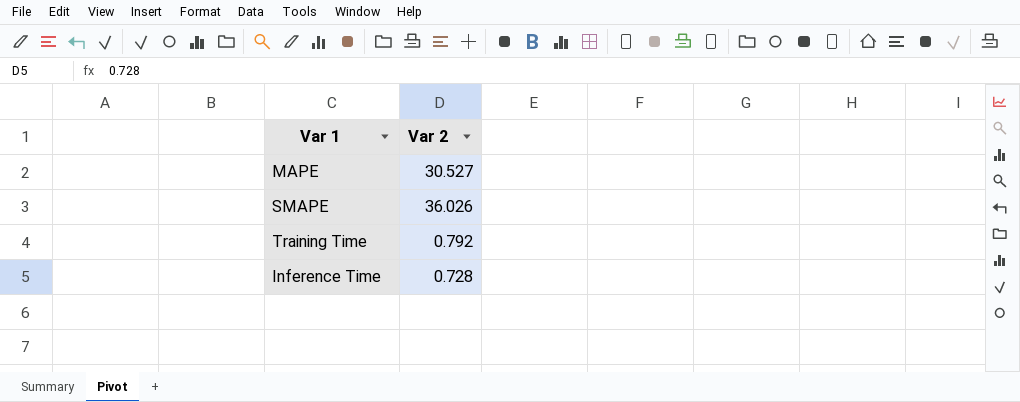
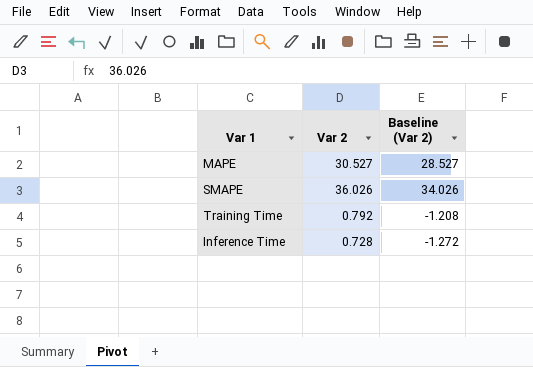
column Baseline (Var 2) | formula: none -> [Var 2] - 2

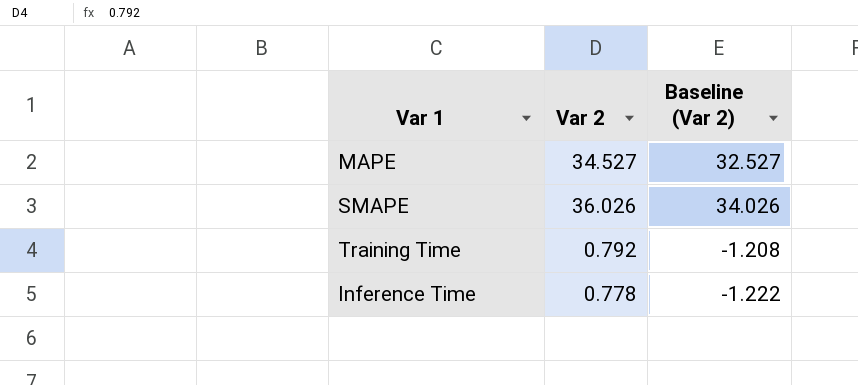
MAPE | Var 2: 30.527 -> 34.527
MAPE | Baseline (Var 2): 28.527 -> 32.527
Inference Time | Var 2: 0.728 -> 0.778
Inference Time | Baseline (Var 2): -1.272 -> -1.222

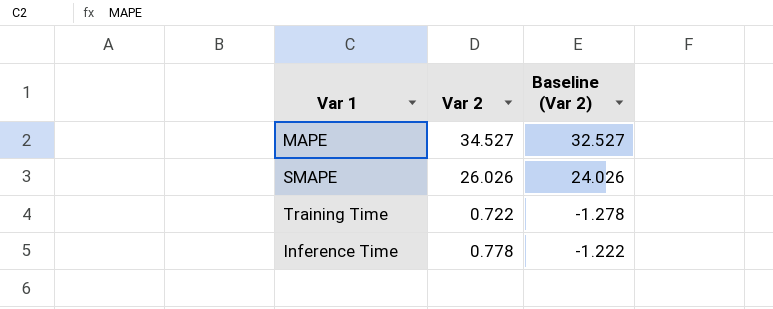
SMAPE | Var 2: 36.026 -> 26.026
SMAPE | Baseline (Var 2): 34.026 -> 24.026
Training Time | Var 2: 0.792 -> 0.722
Training Time | Baseline (Var 2): -1.208 -> -1.278

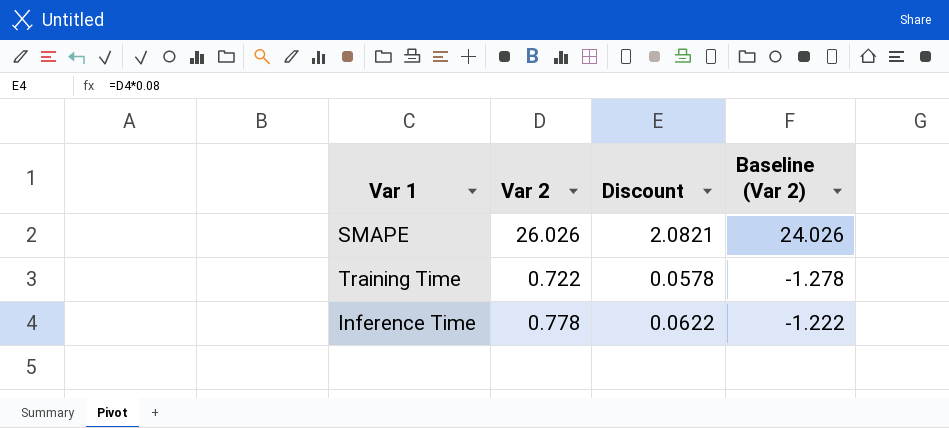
column Discount | formula: none -> [Var 2] * 0.08
row MAPE: 34.527 | 32.527 -> none

